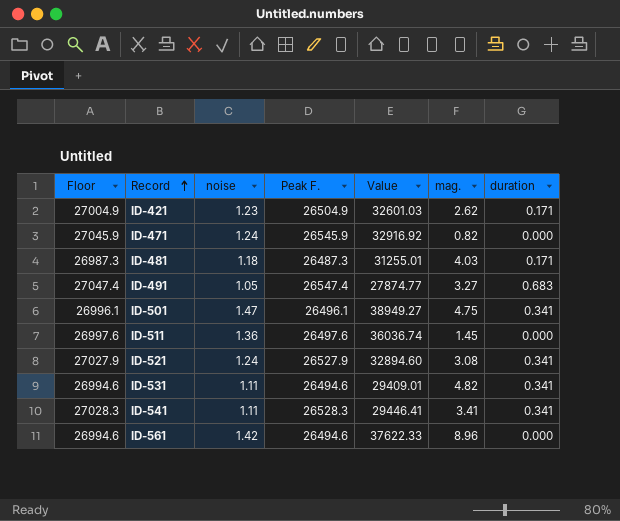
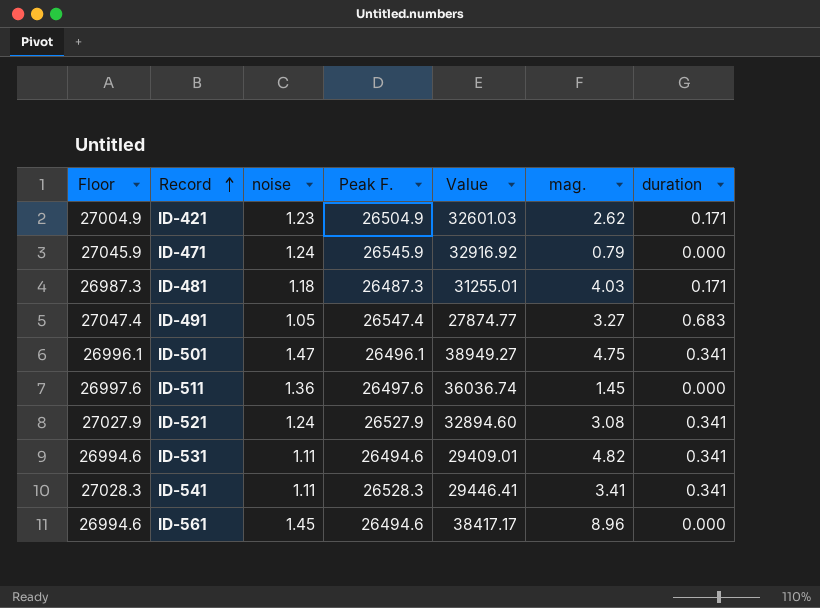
ID-471 | mag.: 0.82 -> 0.79
ID-561 | noise: 1.42 -> 1.45
ID-561 | Value: 37622.33 -> 38417.17

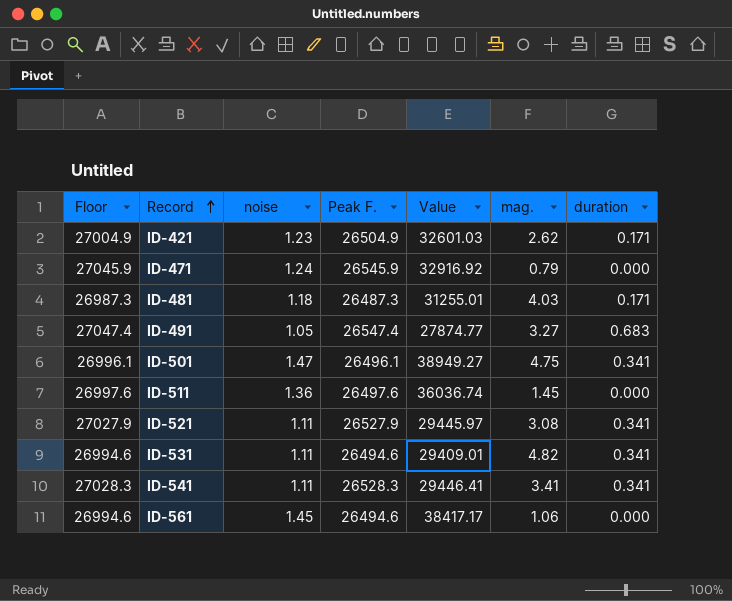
ID-521 | noise: 1.24 -> 1.11
ID-521 | Value: 32894.60 -> 29445.97
ID-561 | mag.: 8.96 -> 1.06

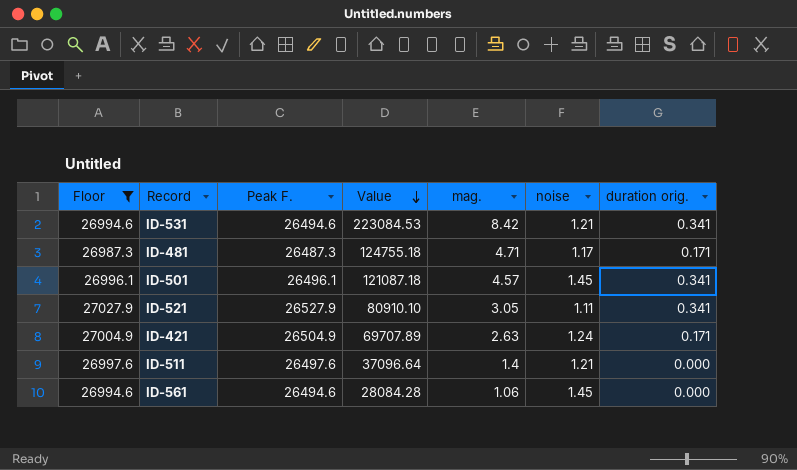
filter: none -> Floor <= 27027.9
row order: Record ascending -> Value descending
column Value | formula: [noise] * [Peak F.] -> [Peak F.] * [mag.]
column noise | position: 3 -> 6
column name: duration -> duration orig.
ID-531 | mag.: 4.82 -> 8.42
ID-531 | noise: 1.11 -> 1.21
ID-481 | mag.: 4.03 -> 4.71
ID-481 | noise: 1.18 -> 1.17
ID-501 | mag.: 4.75 -> 4.57
ID-501 | noise: 1.47 -> 1.45
ID-521 | mag.: 3.08 -> 3.05
ID-421 | mag.: 2.62 -> 2.63
ID-421 | noise: 1.23 -> 1.24
ID-511 | mag.: 1.45 -> 1.4
ID-511 | noise: 1.36 -> 1.21

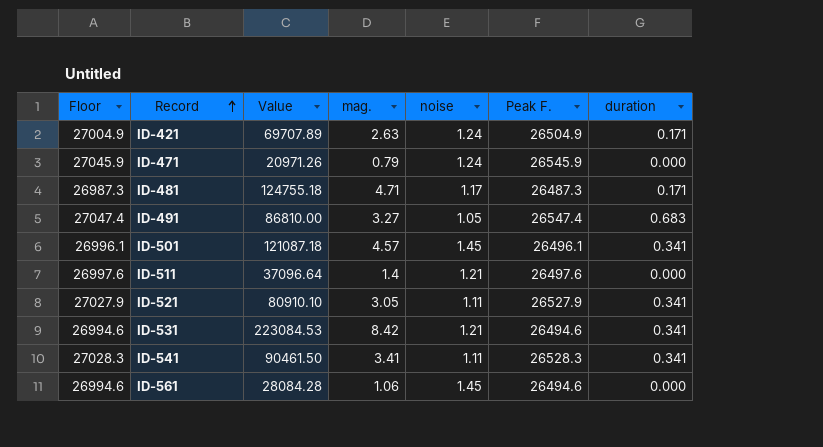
filter: Floor <= 27027.9 -> none
row order: Value descending -> Record ascending
column Peak F. | position: 3 -> 6
column name: duration orig. -> duration

